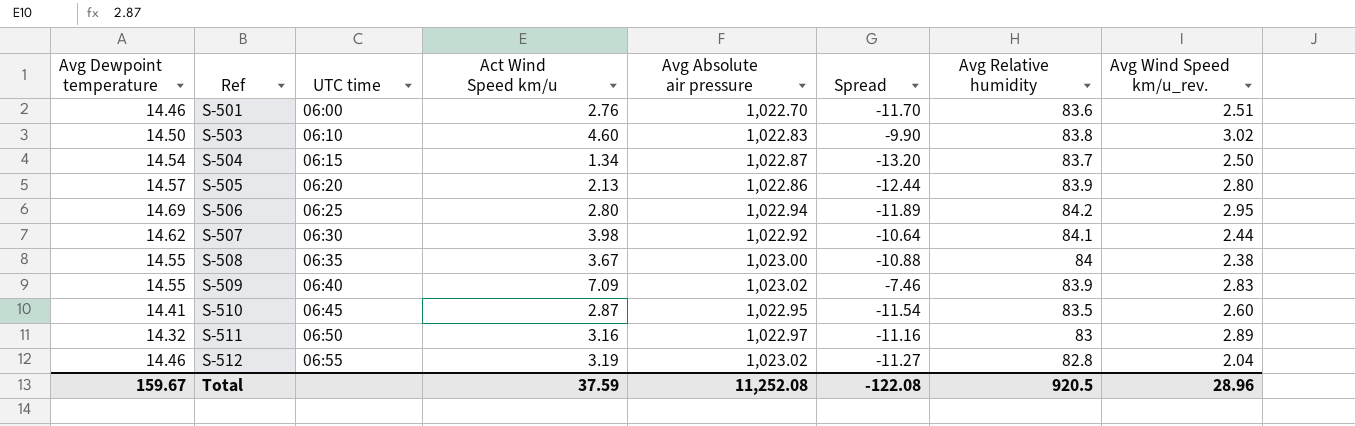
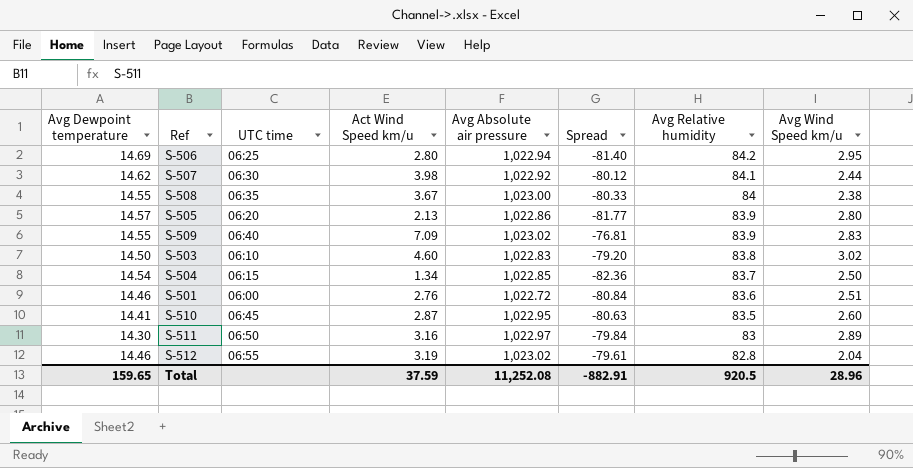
row order: Ref ascending -> Avg Relative humidity descending
column Spread | formula: [Act Wind Speed km/u] - [Avg Dewpoint temperature] -> [Act Wind Speed km/u] - [Avg Relative humidity]
column name: Avg Wind Speed km/u_rev. -> Avg Wind Speed km/u
S-504 | Avg Absolute air pressure: 1,022.87 -> 1,022.85
S-501 | Avg Absolute air pressure: 1,022.70 -> 1,022.72
S-511 | Avg Dewpoint temperature: 14.32 -> 14.30
Total | Avg Dewpoint temperature: 159.67 -> 159.65
Total | Spread: -122.08 -> -882.91

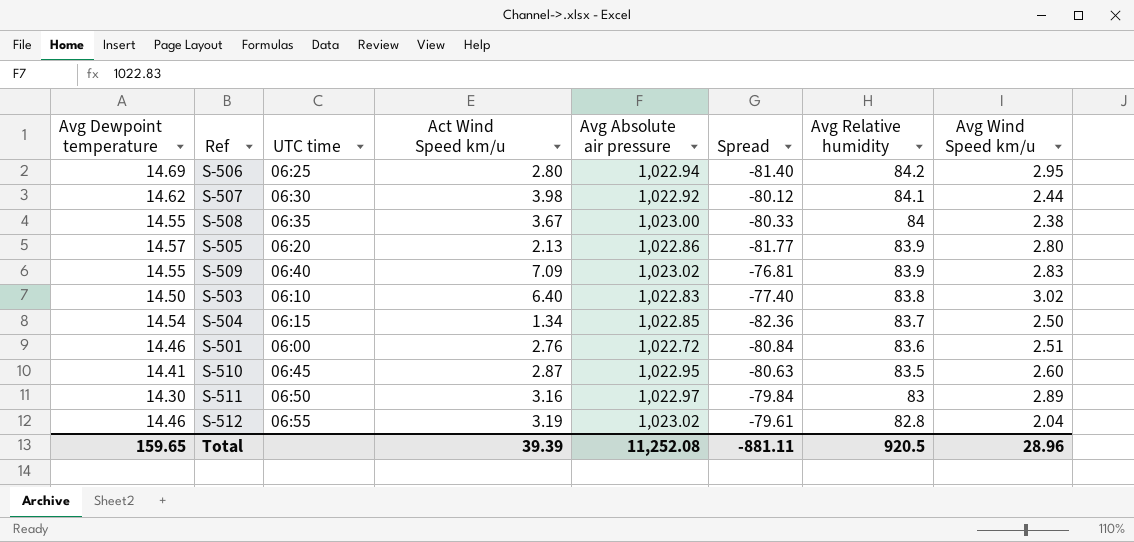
S-503 | Act Wind Speed km/u: 4.60 -> 6.40
S-503 | Spread: -79.20 -> -77.40
Total | Act Wind Speed km/u: 37.59 -> 39.39
Total | Spread: -882.91 -> -881.11

